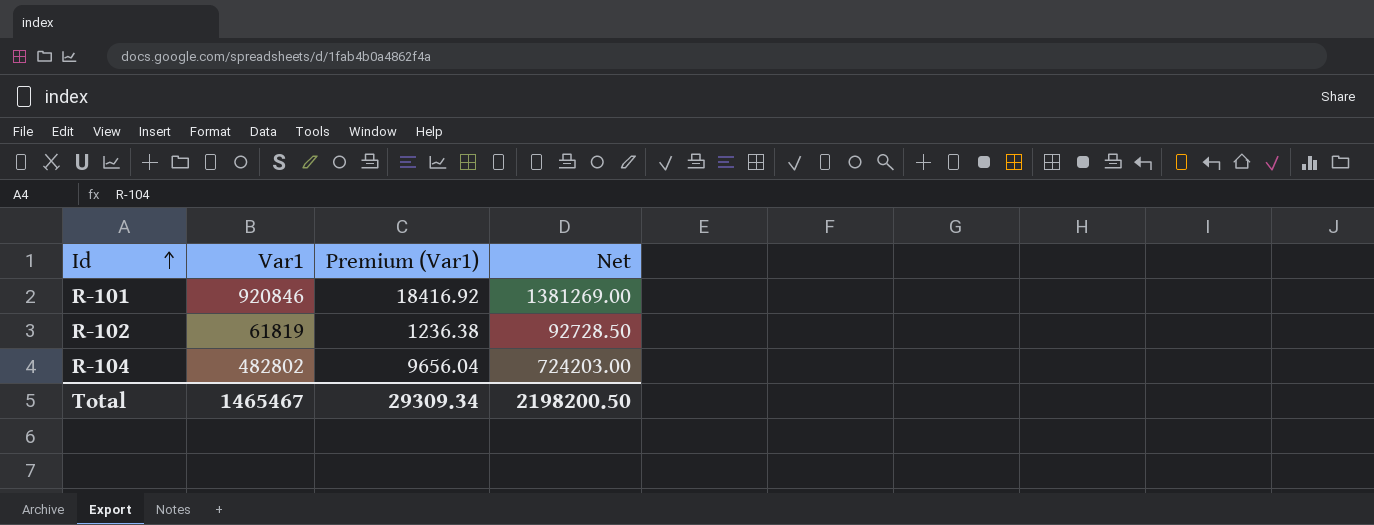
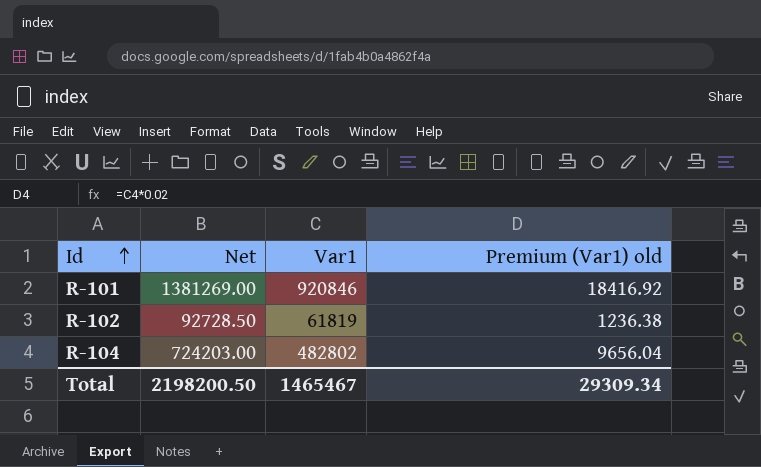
column Net | position: 4 -> 2
column name: Premium (Var1) -> Premium (Var1) old

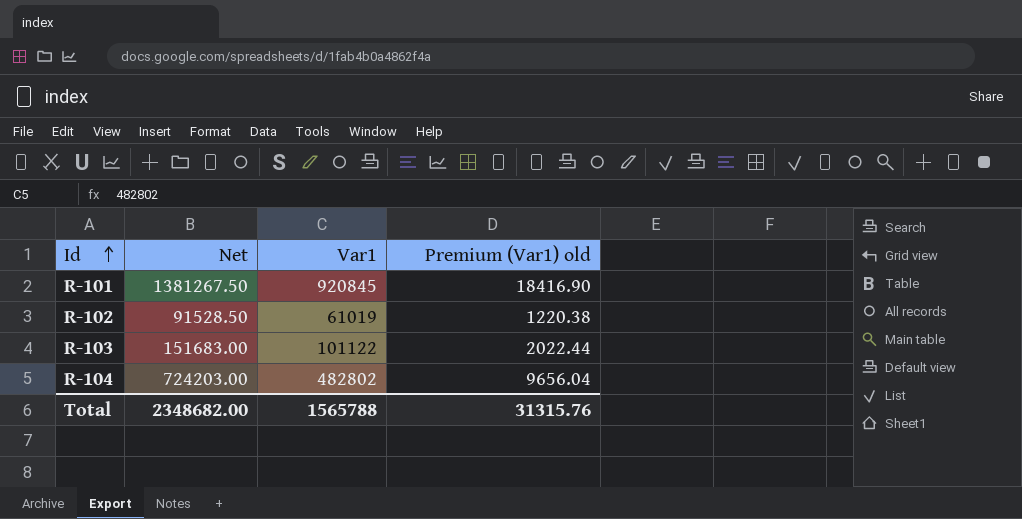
R-101 | Net: 1381269.00 -> 1381267.50
R-101 | Var1: 920846 -> 920845
R-101 | Premium (Var1) old: 18416.92 -> 18416.90
R-102 | Net: 92728.50 -> 91528.50
R-102 | Var1: 61819 -> 61019
R-102 | Premium (Var1) old: 1236.38 -> 1220.38
row R-103: none -> 151683.00 | 101122 | 2022.44
Total | Net: 2198200.50 -> 2348682.00
Total | Var1: 1465467 -> 1565788
Total | Premium (Var1) old: 29309.34 -> 31315.76

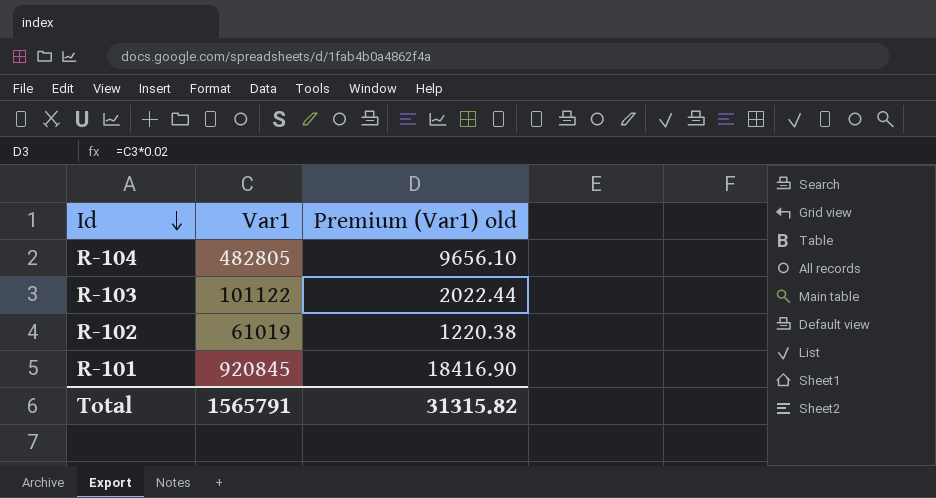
row order: Id ascending -> Id descending
column Net | formula: [Var1] * 1.5 -> none
R-104 | Var1: 482802 -> 482805
R-104 | Premium (Var1) old: 9656.04 -> 9656.10
Total | Var1: 1565788 -> 1565791
Total | Premium (Var1) old: 31315.76 -> 31315.82

